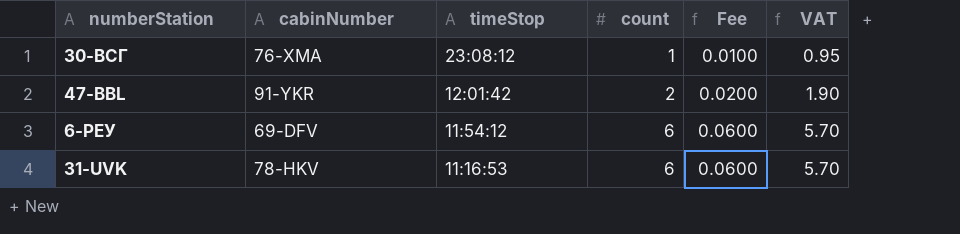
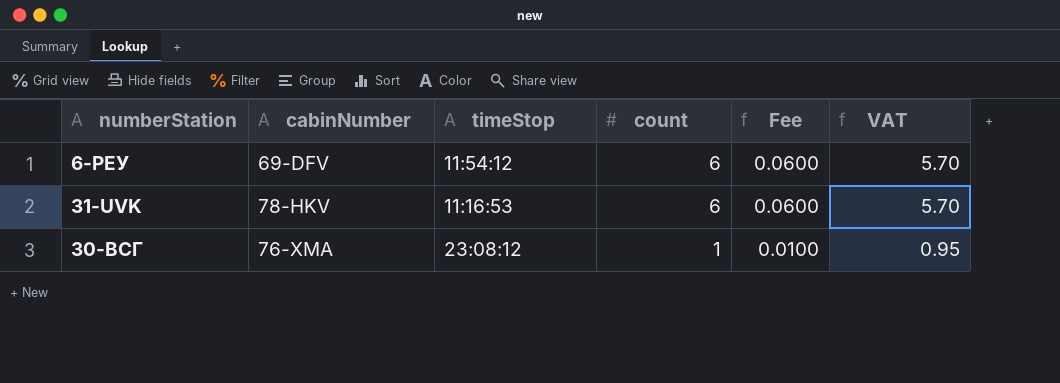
row order: timeStop descending -> count descending
row 47-BBL: 91-YKR | 12:01:42 | 2 | 0.0200 | 1.90 -> none

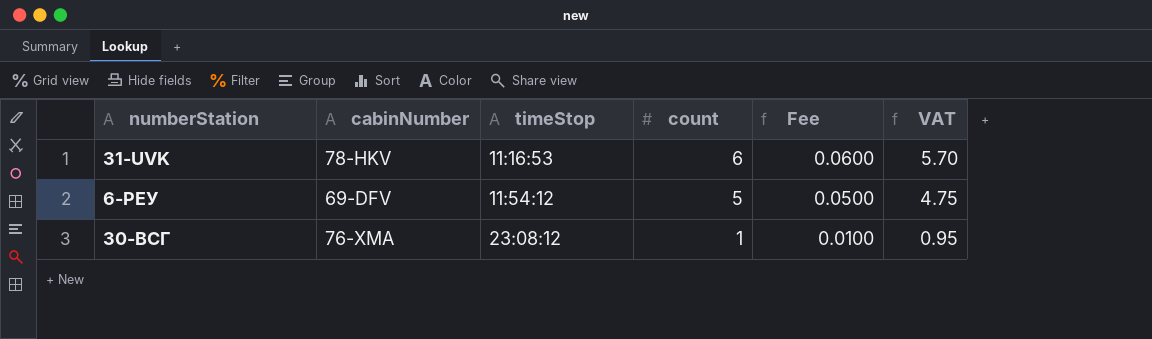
row order: count descending -> timeStop ascending
6-РЕУ | count: 6 -> 5
6-РЕУ | Fee: 0.0600 -> 0.0500
6-РЕУ | VAT: 5.70 -> 4.75

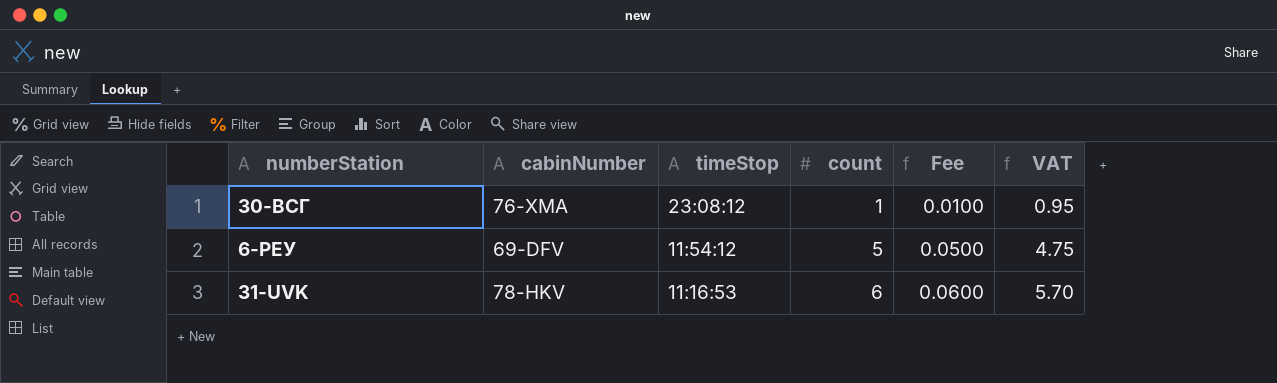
row order: timeStop ascending -> timeStop descending

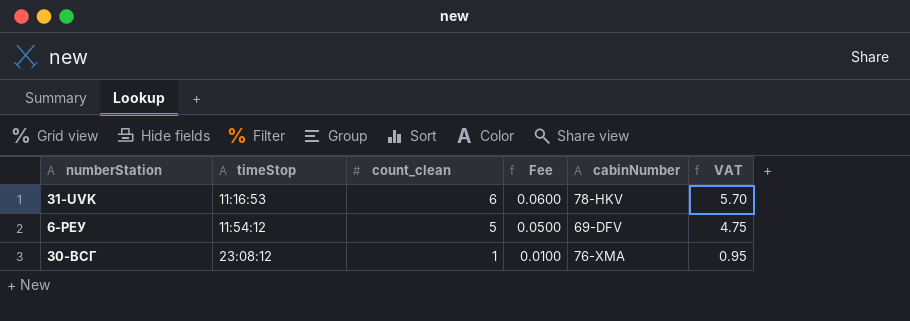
row order: timeStop descending -> timeStop ascending
column name: count -> count_clean
column cabinNumber | position: 2 -> 5

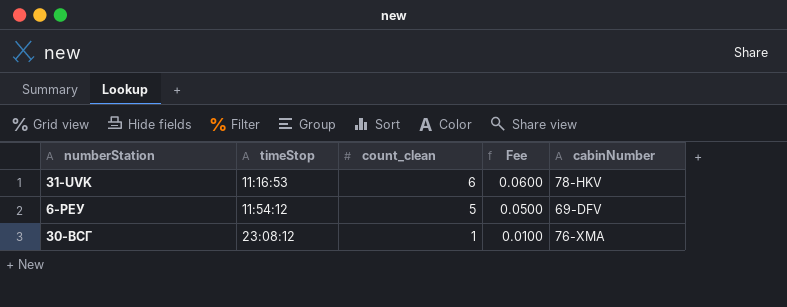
column VAT | formula: [count_clean] * 0.95 -> none

